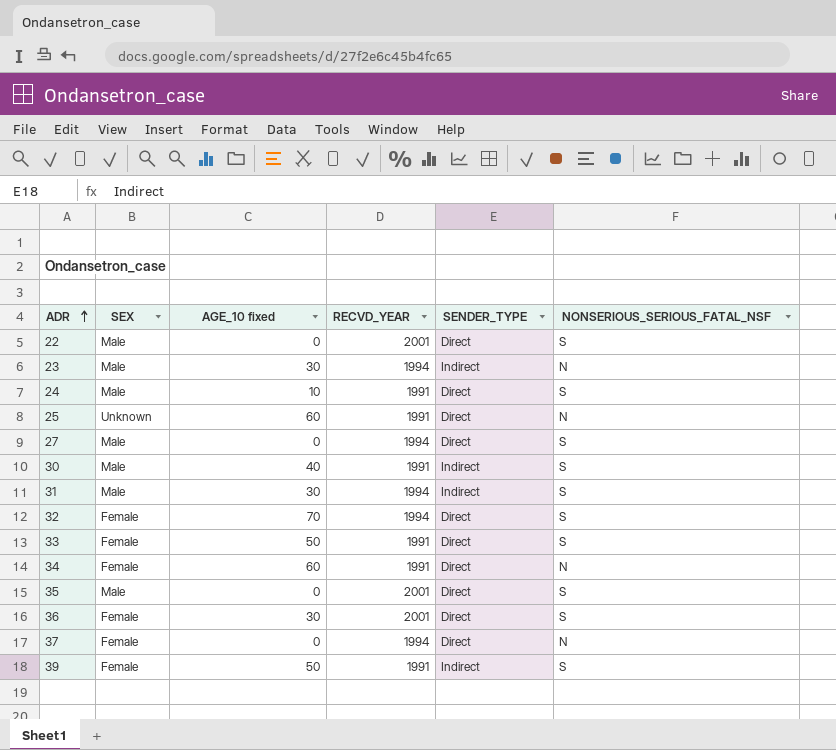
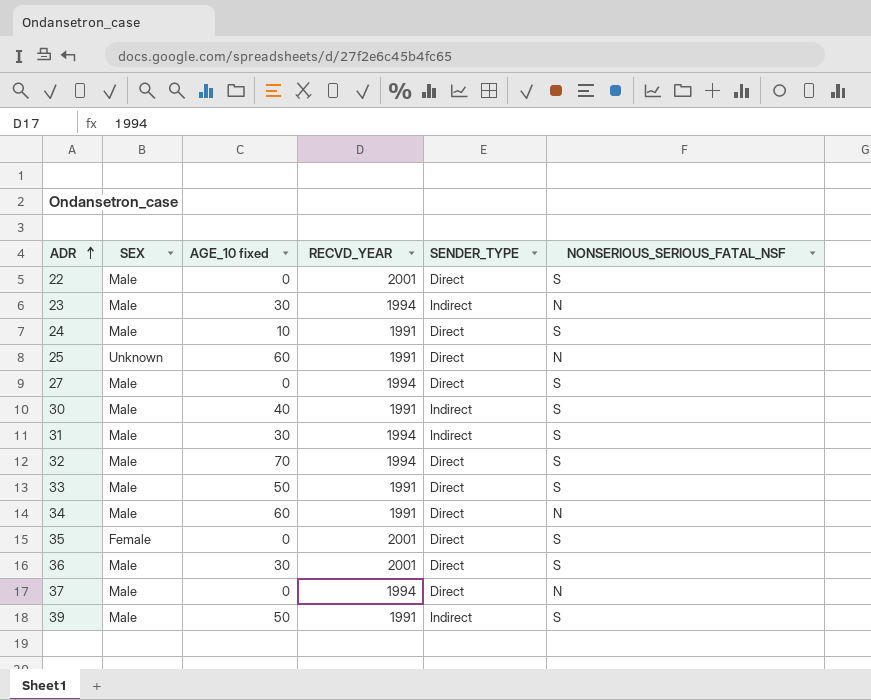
32 | SEX: Female -> Male
33 | SEX: Female -> Male
34 | SEX: Female -> Male
35 | SEX: Male -> Female
36 | SEX: Female -> Male
37 | SEX: Female -> Male
39 | SEX: Female -> Male

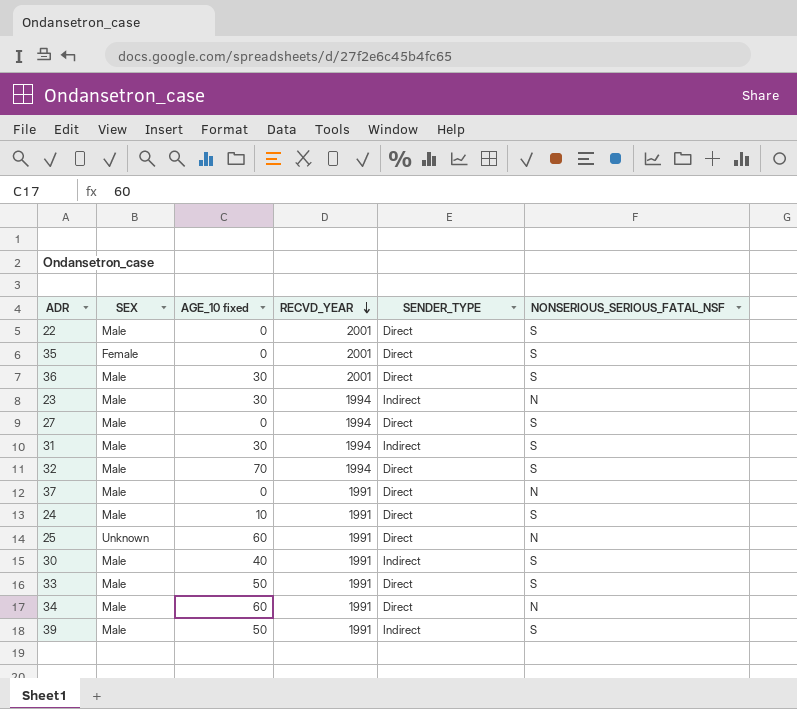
row order: ADR ascending -> RECVD_YEAR descending
37 | RECVD_YEAR: 1994 -> 1991

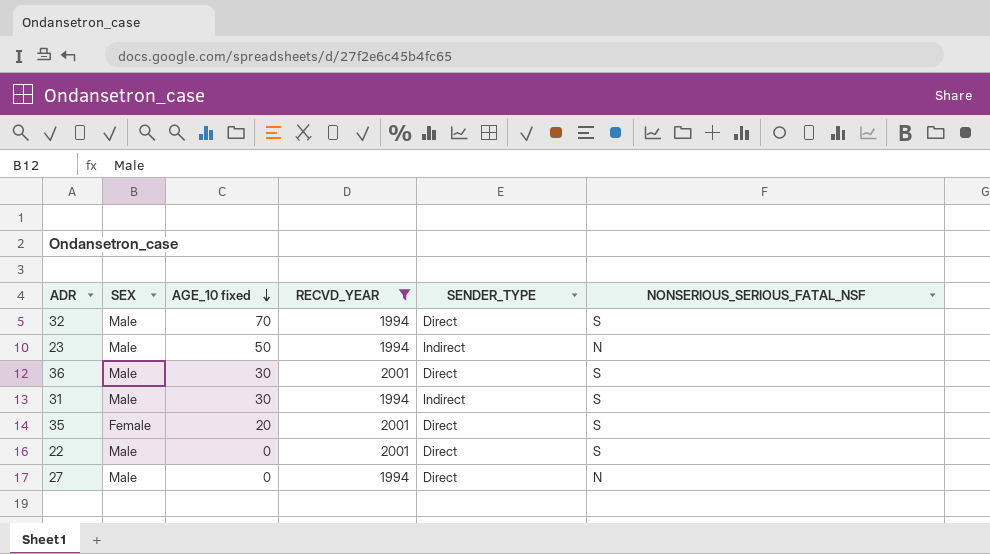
filter: none -> RECVD_YEAR != 1991
row order: RECVD_YEAR descending -> AGE_10 fixed descending
23 | AGE_10 fixed: 30 -> 50
35 | AGE_10 fixed: 0 -> 20
27 | NONSERIOUS_SERIOUS_FATAL_NSF: S -> N

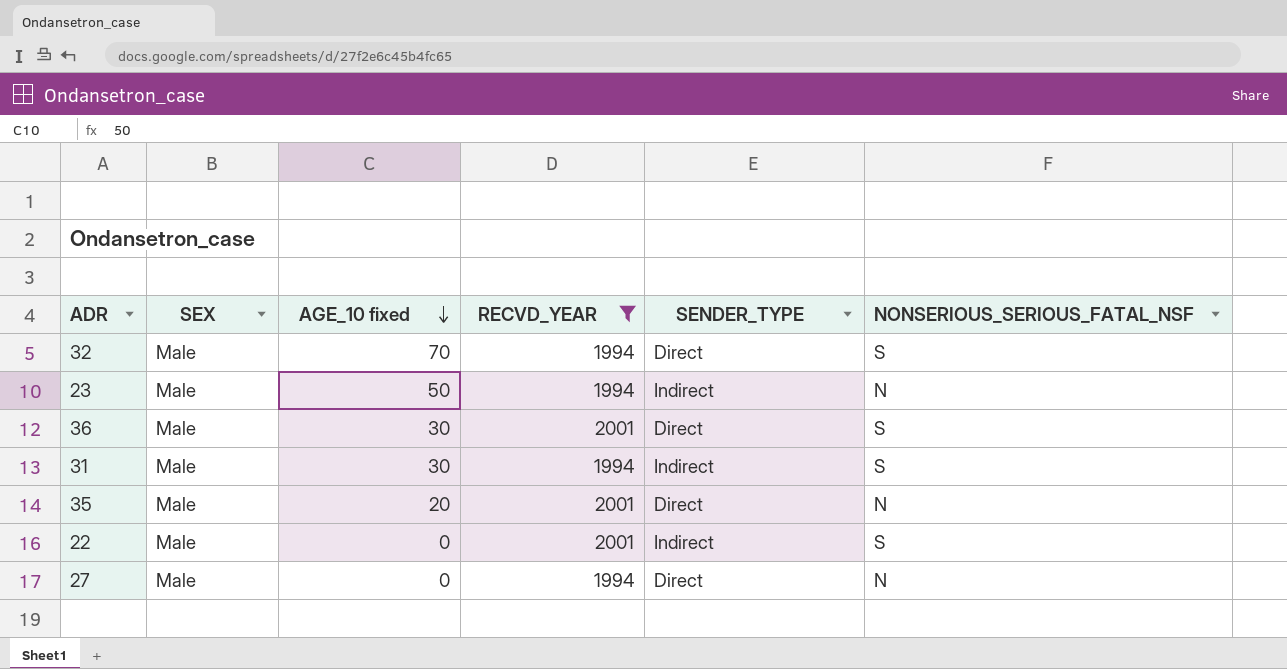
35 | SEX: Female -> Male
35 | NONSERIOUS_SERIOUS_FATAL_NSF: S -> N
22 | SENDER_TYPE: Direct -> Indirect

